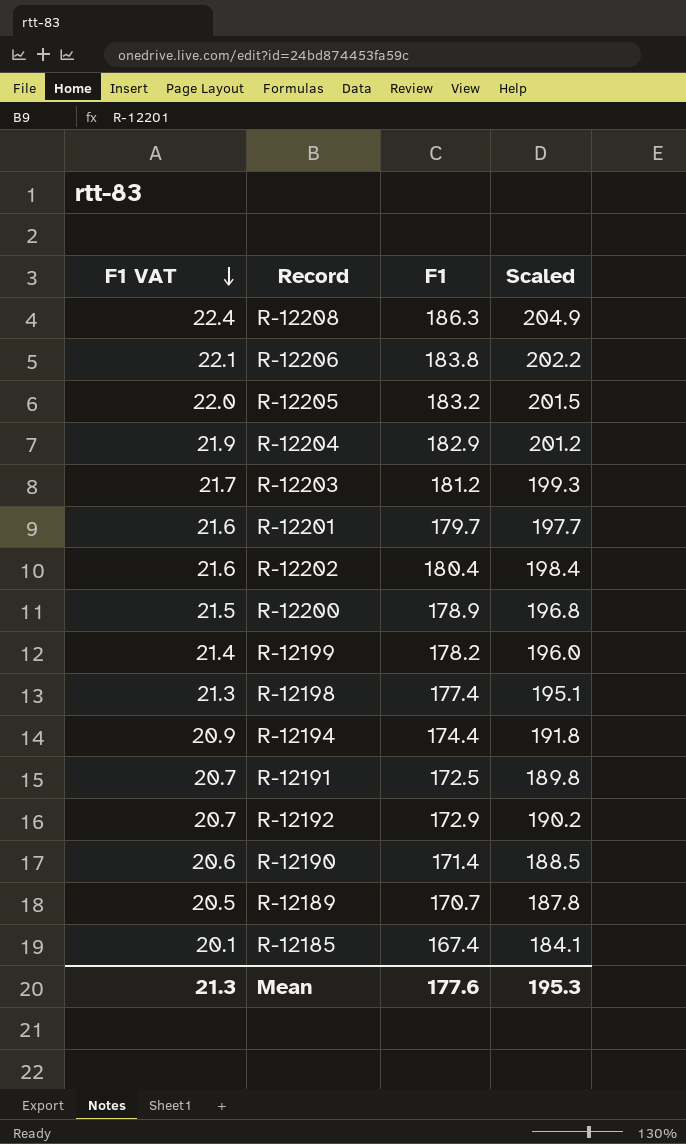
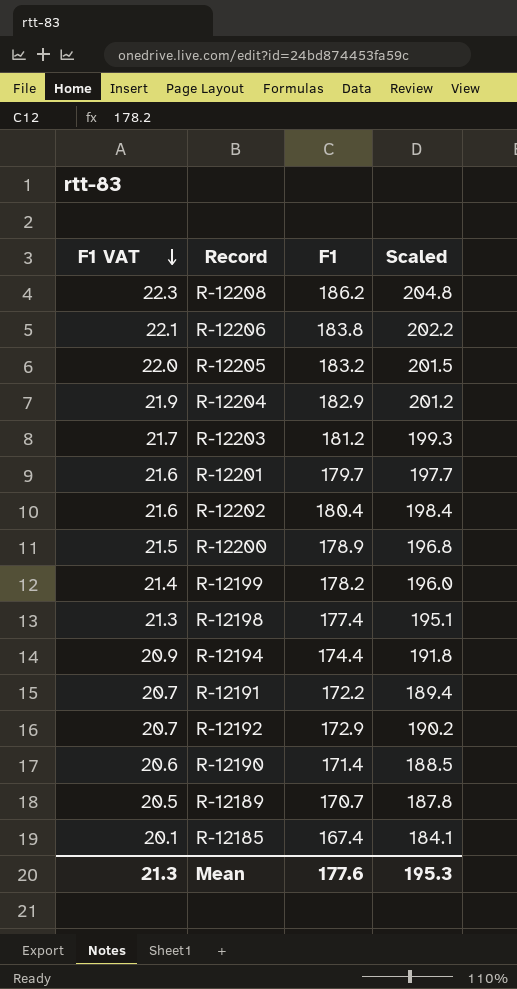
R-12208 | F1 VAT: 22.4 -> 22.3
R-12208 | F1: 186.3 -> 186.2
R-12208 | Scaled: 204.9 -> 204.8
R-12191 | F1: 172.5 -> 172.2
R-12191 | Scaled: 189.8 -> 189.4

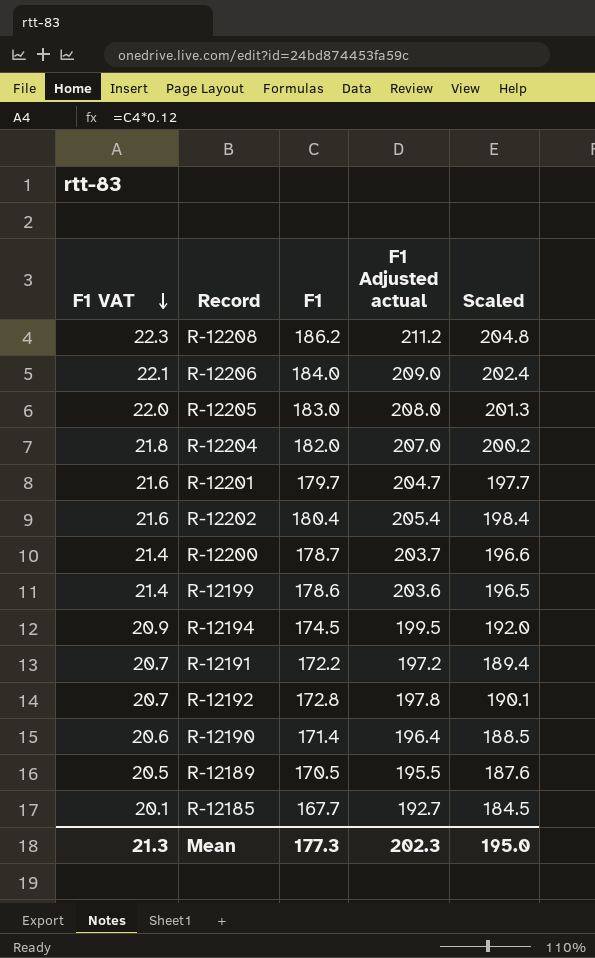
column F1 Adjusted actual | formula: none -> [F1] + 25
row R-12203: 21.7 | 181.2 | 199.3 -> none
row R-12198: 21.3 | 177.4 | 195.1 -> none
R-12206 | F1: 183.8 -> 184.0
R-12206 | Scaled: 202.2 -> 202.4
R-12205 | F1: 183.2 -> 183.0
R-12205 | Scaled: 201.5 -> 201.3
R-12204 | F1 VAT: 21.9 -> 21.8
R-12204 | F1: 182.9 -> 182.0
R-12204 | Scaled: 201.2 -> 200.2
R-12200 | F1 VAT: 21.5 -> 21.4
R-12200 | F1: 178.9 -> 178.7
R-12200 | Scaled: 196.8 -> 196.6
R-12199 | F1: 178.2 -> 178.6
R-12199 | Scaled: 196.0 -> 196.5
R-12194 | F1: 174.4 -> 174.5
R-12194 | Scaled: 191.8 -> 192.0
R-12192 | F1: 172.9 -> 172.8
R-12192 | Scaled: 190.2 -> 190.1
R-12189 | F1: 170.7 -> 170.5
R-12189 | Scaled: 187.8 -> 187.6
R-12185 | F1: 167.4 -> 167.7
R-12185 | Scaled: 184.1 -> 184.5
Mean | F1: 177.6 -> 177.3
Mean | Scaled: 195.3 -> 195.0

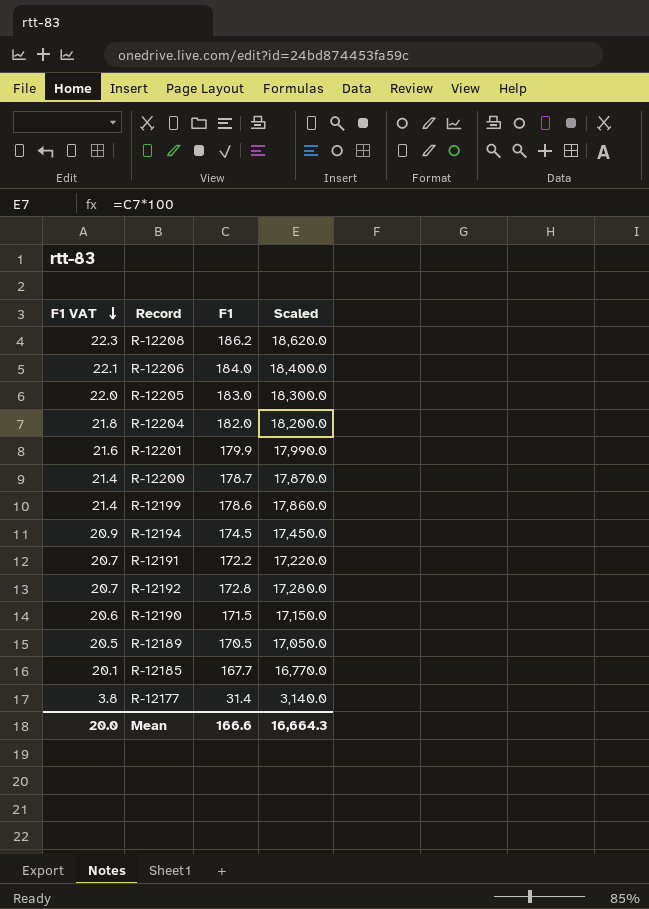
column F1 Adjusted actual | formula: [F1] + 25 -> none
column Scaled | formula: [F1] * 1.1 -> [F1] * 100
row R-12202: 21.6 | 180.4 | 205.4 | 198.4 -> none
R-12201 | F1: 179.7 -> 179.9
R-12190 | F1: 171.4 -> 171.5
row R-12177: none -> 3.8 | 31.4 | 3,140.0
Mean | F1 VAT: 21.3 -> 20.0
Mean | F1: 177.3 -> 166.6
Mean | Scaled: 195.0 -> 16,664.3

